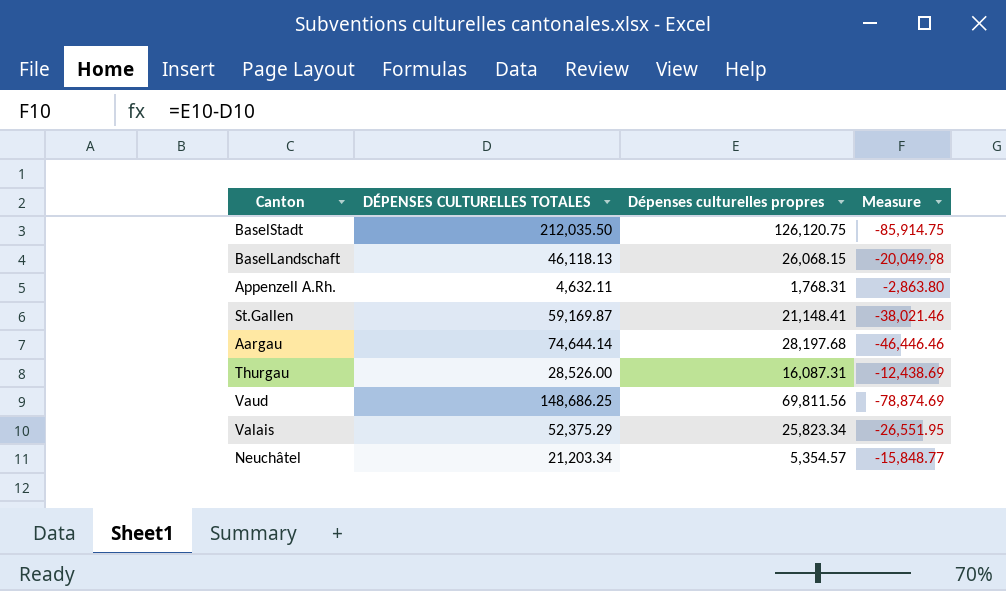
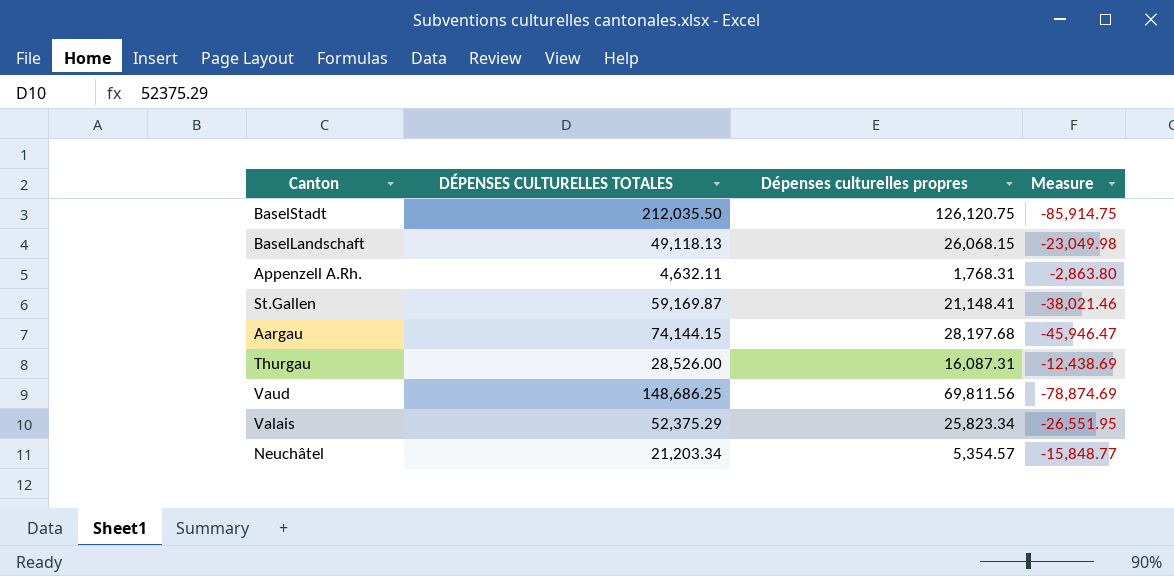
BaselLandschaft | DÉPENSES CULTURELLES TOTALES: 46,118.13 -> 49,118.13
BaselLandschaft | Measure: -20,049.98 -> -23,049.98
Aargau | DÉPENSES CULTURELLES TOTALES: 74,644.14 -> 74,144.15
Aargau | Measure: -46,446.46 -> -45,946.47

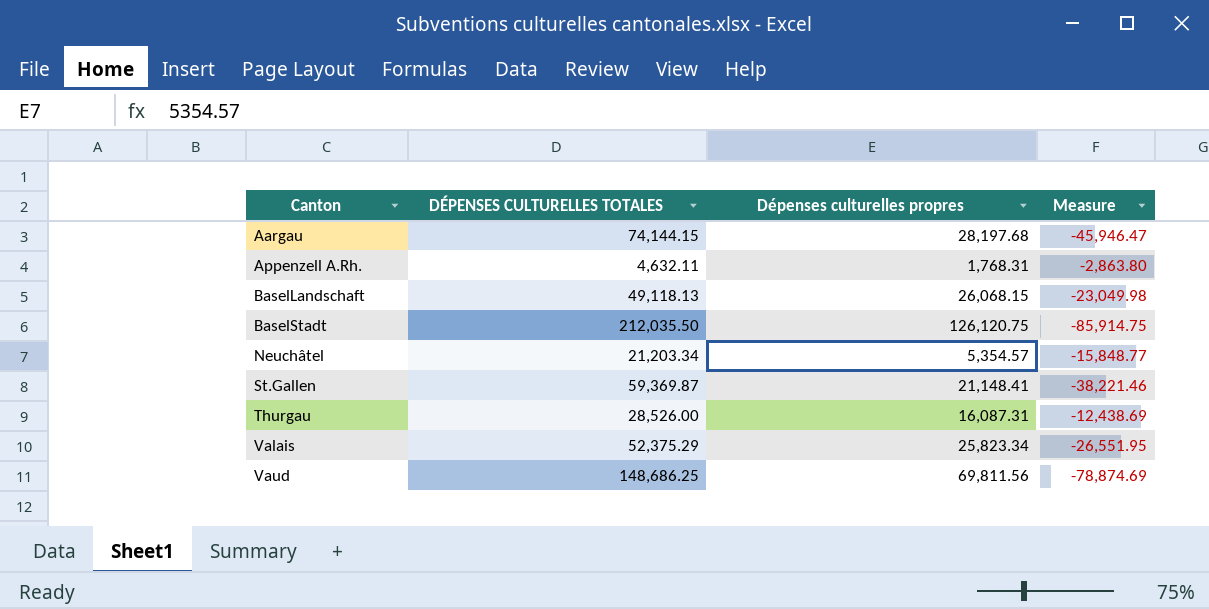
row order: none -> Canton ascending
St.Gallen | DÉPENSES CULTURELLES TOTALES: 59,169.87 -> 59,369.87
St.Gallen | Measure: -38,021.46 -> -38,221.46

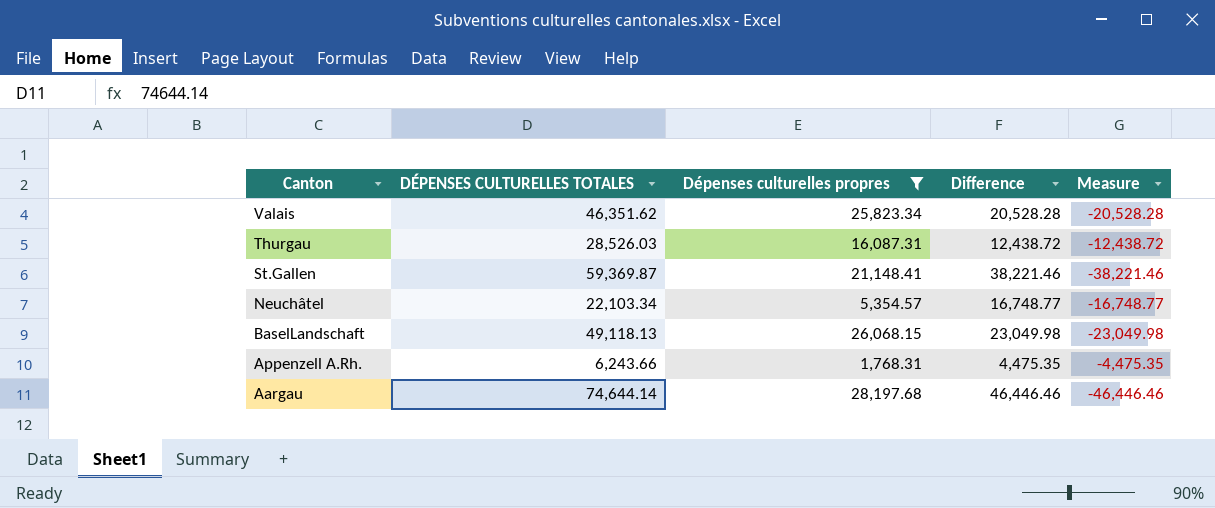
filter: none -> Dépenses culturelles propres <= 28,197.68
row order: Canton ascending -> Canton descending
column Difference | formula: none -> [DÉPENSES CULTURELLES TOTALES] - [Dépenses culturelles propres]
Valais | DÉPENSES CULTURELLES TOTALES: 52,375.29 -> 46,351.62
Valais | Measure: -26,551.95 -> -20,528.28
Thurgau | DÉPENSES CULTURELLES TOTALES: 28,526.00 -> 28,526.03
Thurgau | Measure: -12,438.69 -> -12,438.72
Neuchâtel | DÉPENSES CULTURELLES TOTALES: 21,203.34 -> 22,103.34
Neuchâtel | Measure: -15,848.77 -> -16,748.77
Appenzell A.Rh. | DÉPENSES CULTURELLES TOTALES: 4,632.11 -> 6,243.66
Appenzell A.Rh. | Measure: -2,863.80 -> -4,475.35
Aargau | DÉPENSES CULTURELLES TOTALES: 74,144.15 -> 74,644.14
Aargau | Measure: -45,946.47 -> -46,446.46

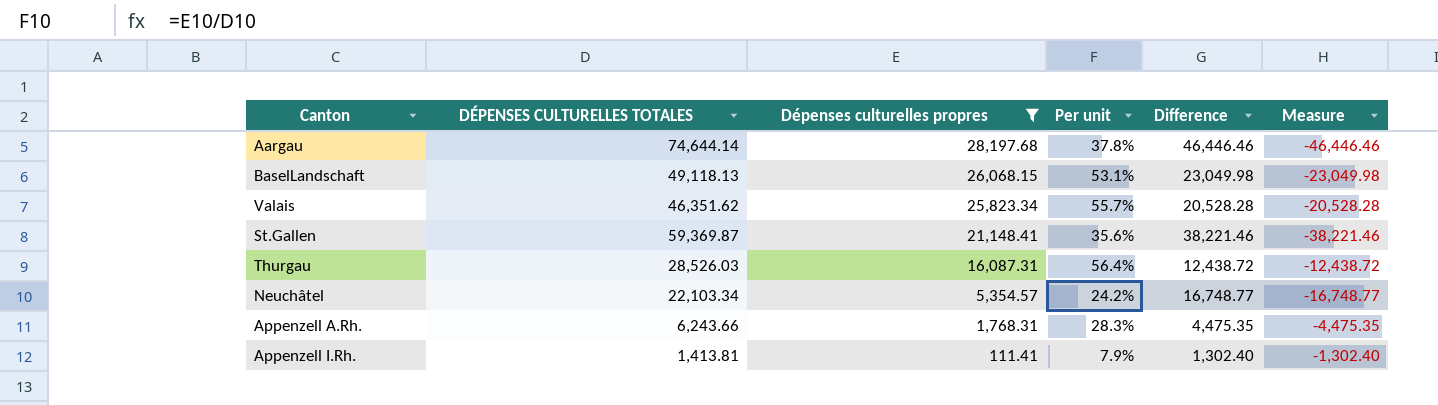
row order: Canton descending -> Dépenses culturelles propres descending
column Per unit | formula: none -> [Dépenses culturelles propres] / [DÉPENSES CULTURELLES TOTALES]
row Appenzell I.Rh.: none -> 1,413.81 | 111.41 | 7.9% | 1,302.40 | -1,302.40

